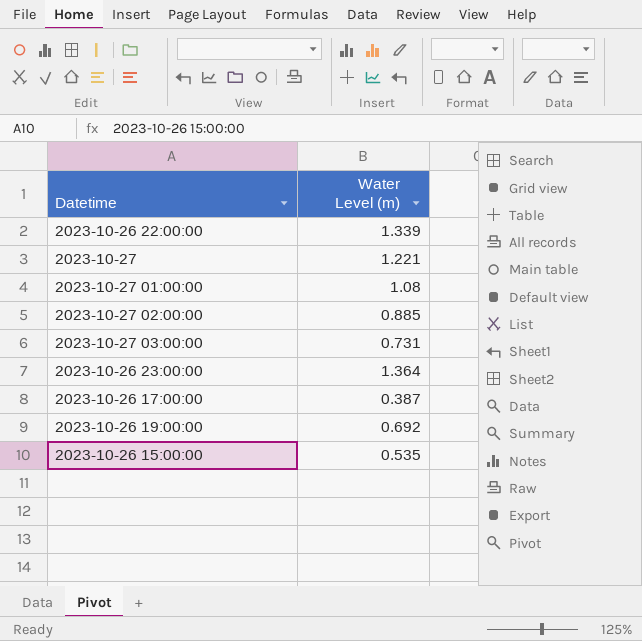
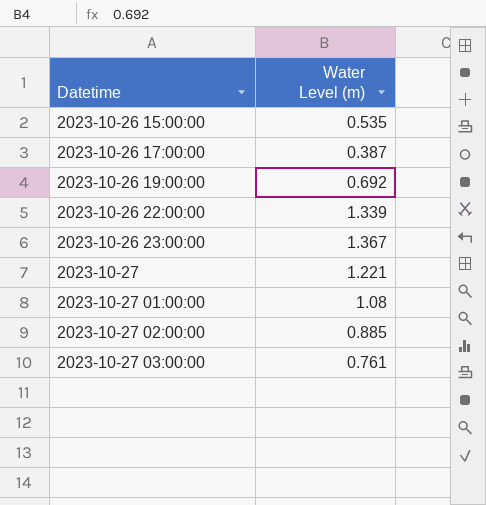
row order: none -> Datetime ascending
2023-10-26 23:00:00 | Water Level (m): 1.364 -> 1.367
2023-10-27 03:00:00 | Water Level (m): 0.731 -> 0.761

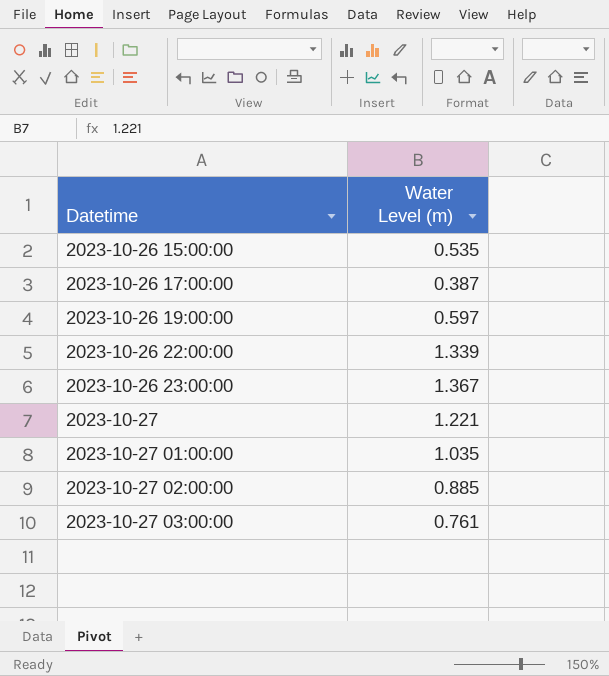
2023-10-26 19:00:00 | Water Level (m): 0.692 -> 0.597
2023-10-27 01:00:00 | Water Level (m): 1.08 -> 1.035

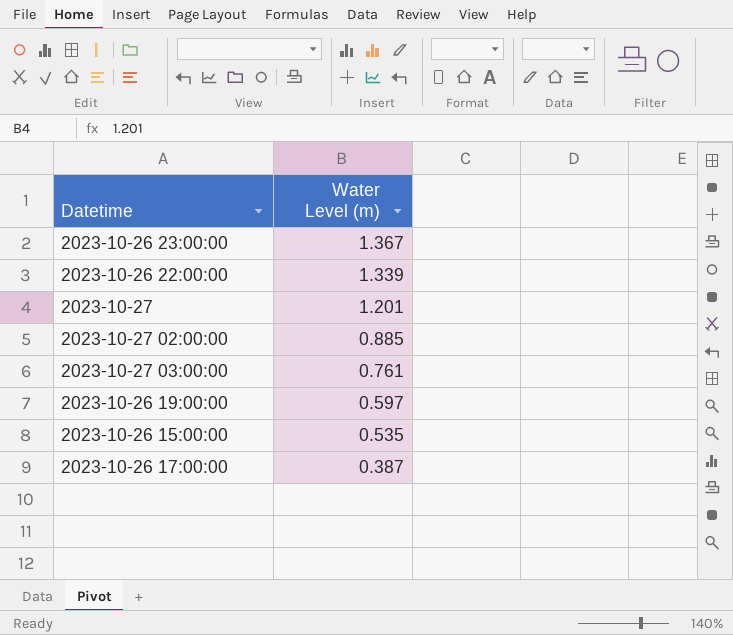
row order: Datetime ascending -> Water Level (m) descending
row 2023-10-27 01:00:00: 1.035 -> none
2023-10-27 | Water Level (m): 1.221 -> 1.201

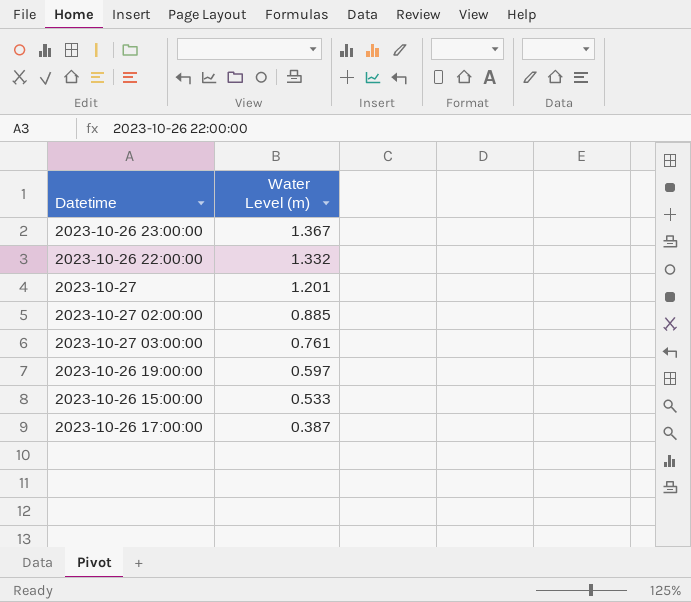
2023-10-26 22:00:00 | Water Level (m): 1.339 -> 1.332
2023-10-26 15:00:00 | Water Level (m): 0.535 -> 0.533

